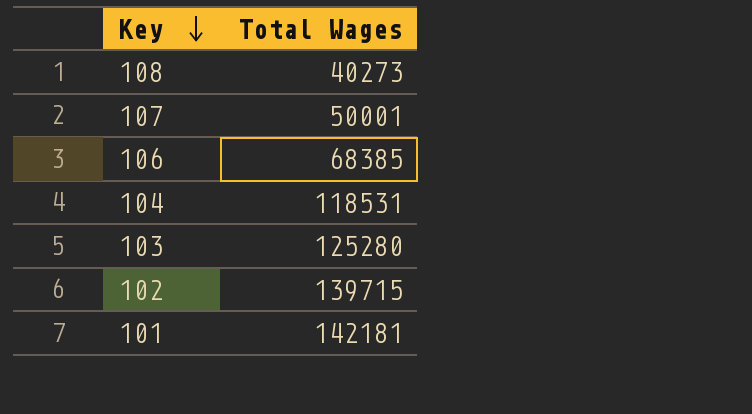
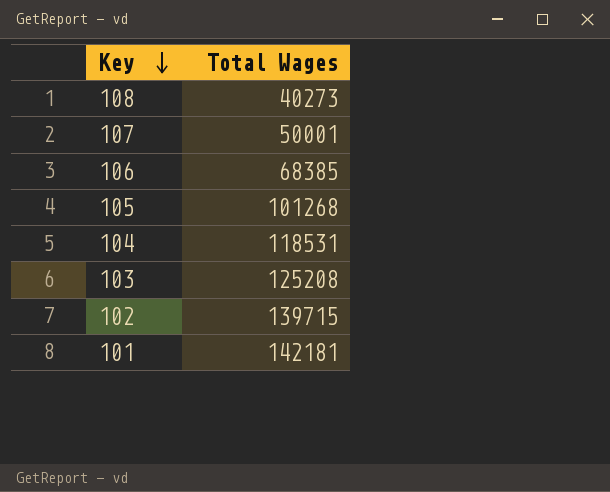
row 105: none -> 101268
103 | Total Wages: 125280 -> 125208

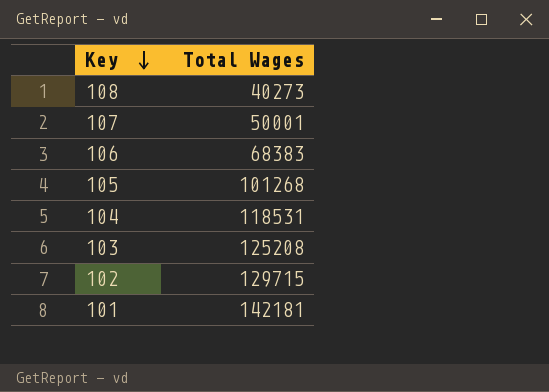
106 | Total Wages: 68385 -> 68383
102 | Total Wages: 139715 -> 129715

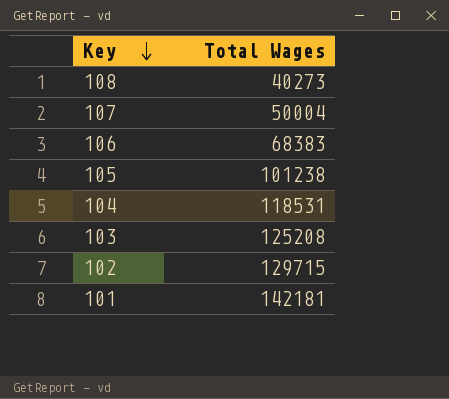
107 | Total Wages: 50001 -> 50004
105 | Total Wages: 101268 -> 101238

